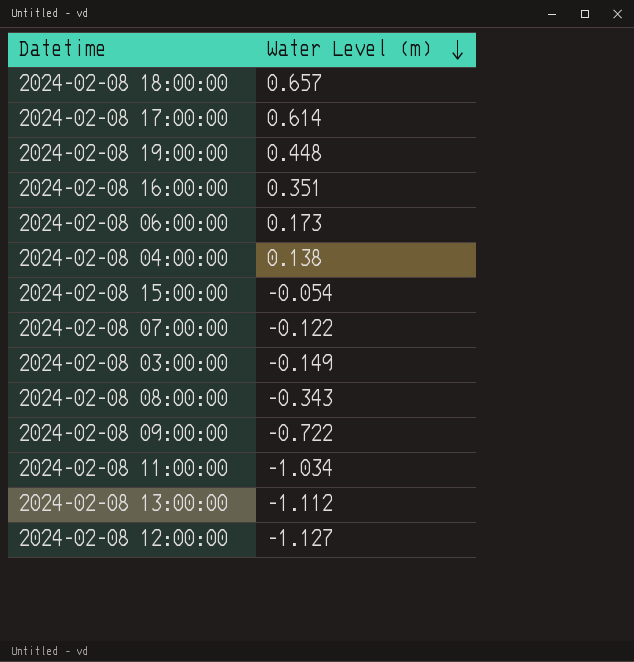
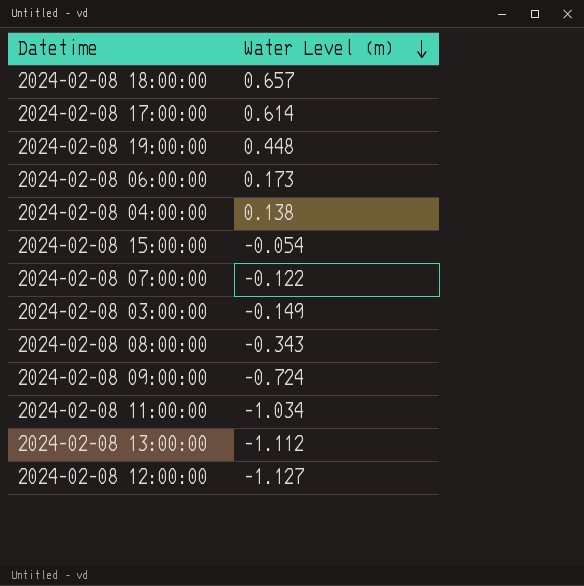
row 2024-02-08 16:00:00: 0.351 -> none
2024-02-08 09:00:00 | Water Level (m): -0.722 -> -0.724

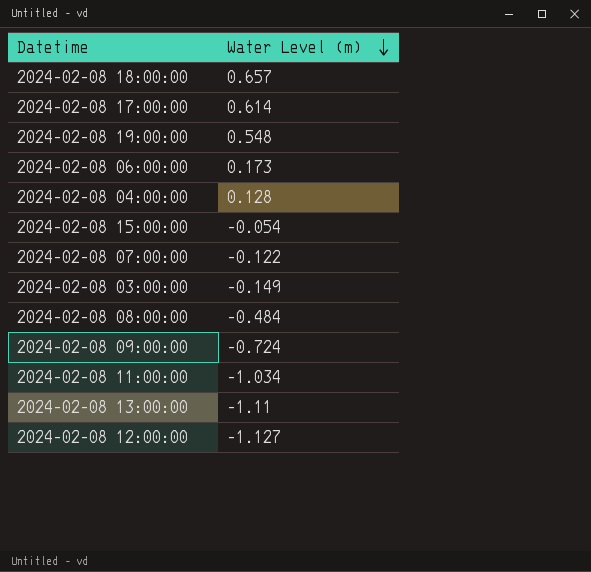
2024-02-08 19:00:00 | Water Level (m): 0.448 -> 0.548
2024-02-08 04:00:00 | Water Level (m): 0.138 -> 0.128
2024-02-08 08:00:00 | Water Level (m): -0.343 -> -0.484
2024-02-08 13:00:00 | Water Level (m): -1.112 -> -1.11

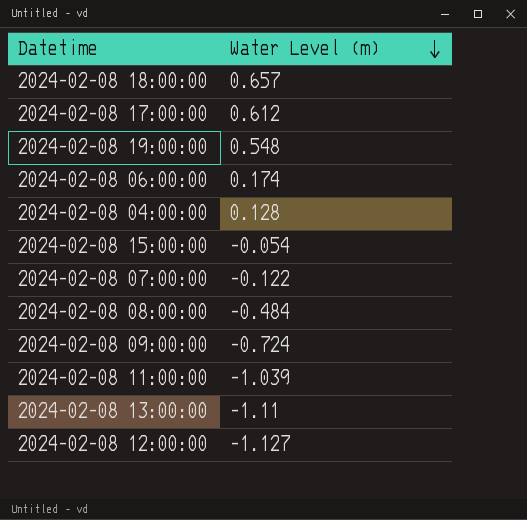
row 2024-02-08 03:00:00: -0.149 -> none
2024-02-08 17:00:00 | Water Level (m): 0.614 -> 0.612
2024-02-08 06:00:00 | Water Level (m): 0.173 -> 0.174
2024-02-08 11:00:00 | Water Level (m): -1.034 -> -1.039

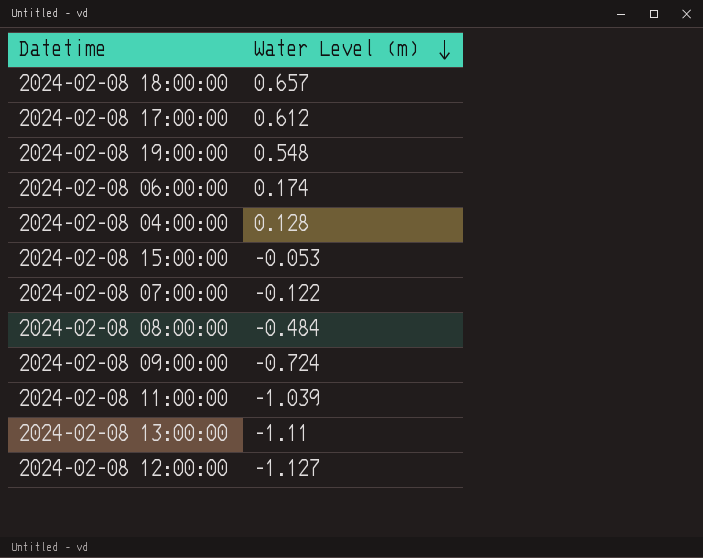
2024-02-08 15:00:00 | Water Level (m): -0.054 -> -0.053

